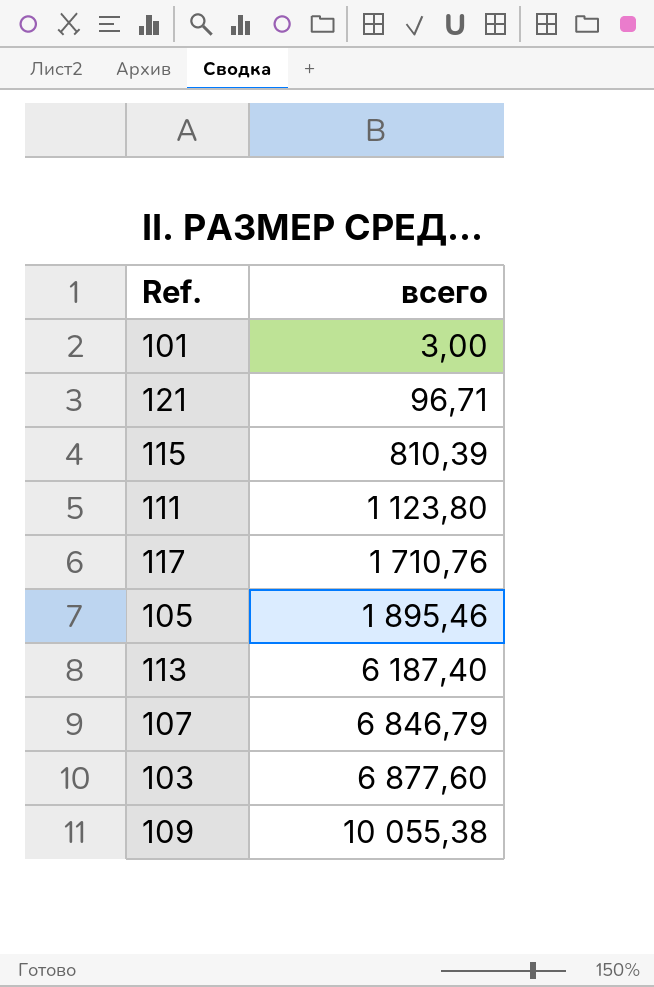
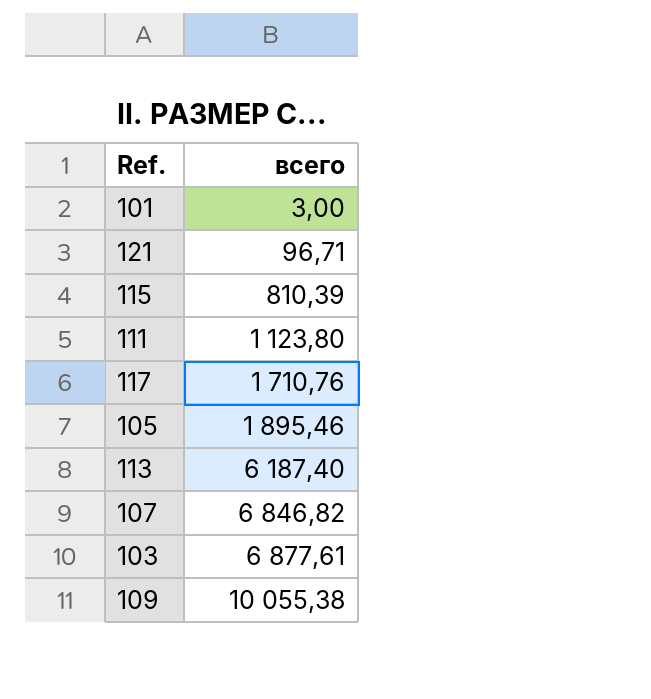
107 | всего: 6 846,79 -> 6 846,82
103 | всего: 6 877,60 -> 6 877,61

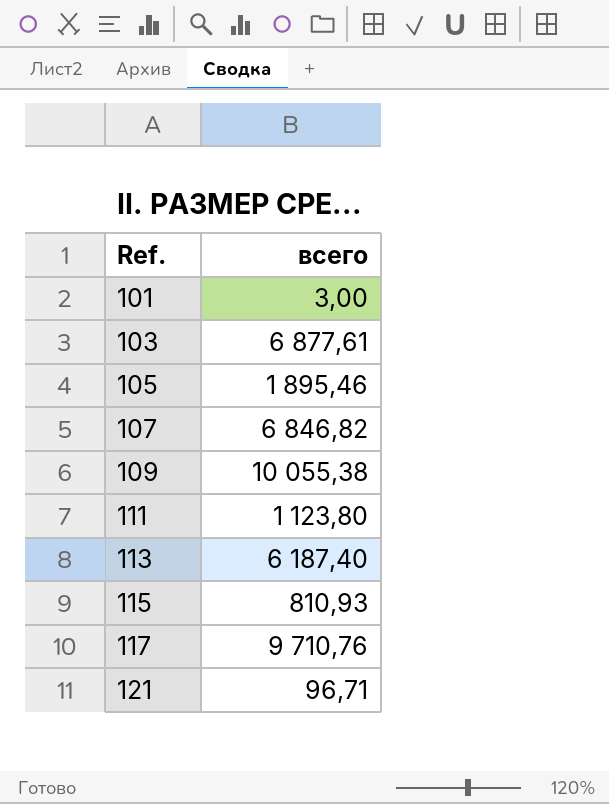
row order: всего ascending -> Ref. ascending
115 | всего: 810,39 -> 810,93
117 | всего: 1 710,76 -> 9 710,76

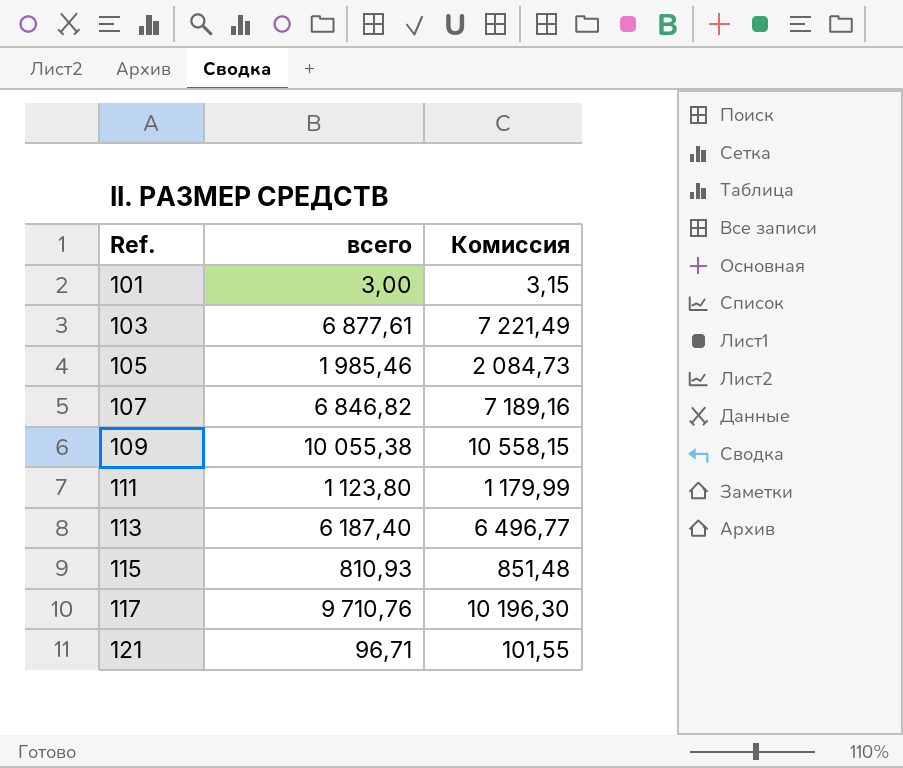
column Комиссия | formula: none -> [всего] * 1,05
105 | всего: 1 895,46 -> 1 985,46

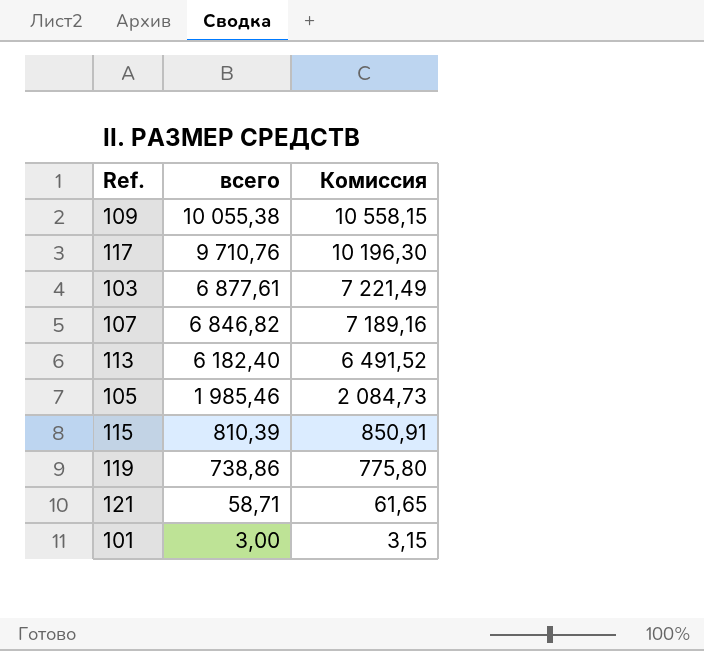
row order: Ref. ascending -> всего descending
row 111: 1 123,80 | 1 179,99 -> none
113 | всего: 6 187,40 -> 6 182,40
113 | Комиссия: 6 496,77 -> 6 491,52
115 | всего: 810,93 -> 810,39
115 | Комиссия: 851,48 -> 850,91
row 119: none -> 738,86 | 775,80
121 | всего: 96,71 -> 58,71
121 | Комиссия: 101,55 -> 61,65

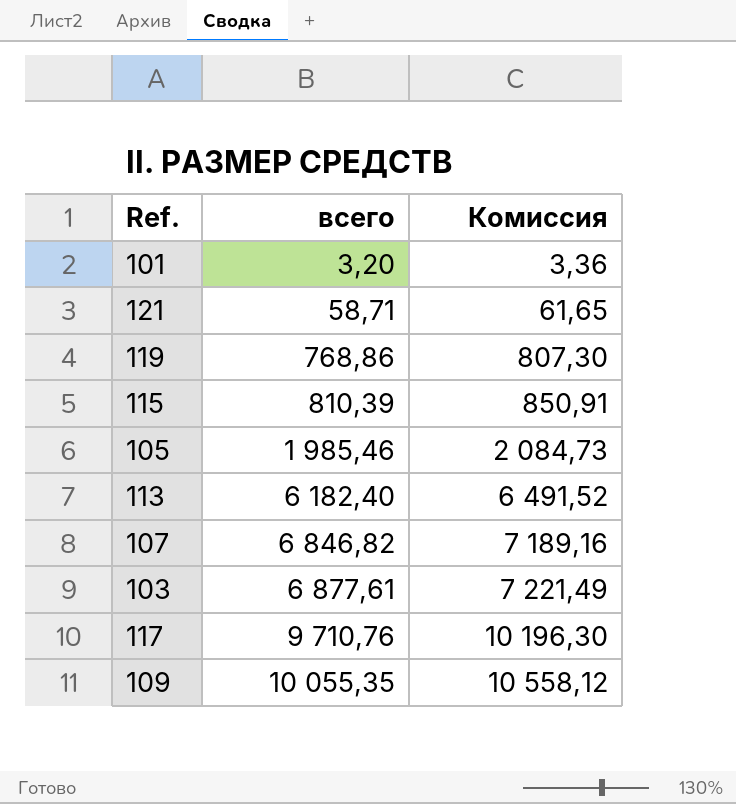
row order: всего descending -> всего ascending
101 | всего: 3,00 -> 3,20
101 | Комиссия: 3,15 -> 3,36
119 | всего: 738,86 -> 768,86
119 | Комиссия: 775,80 -> 807,30
109 | всего: 10 055,38 -> 10 055,35
109 | Комиссия: 10 558,15 -> 10 558,12

